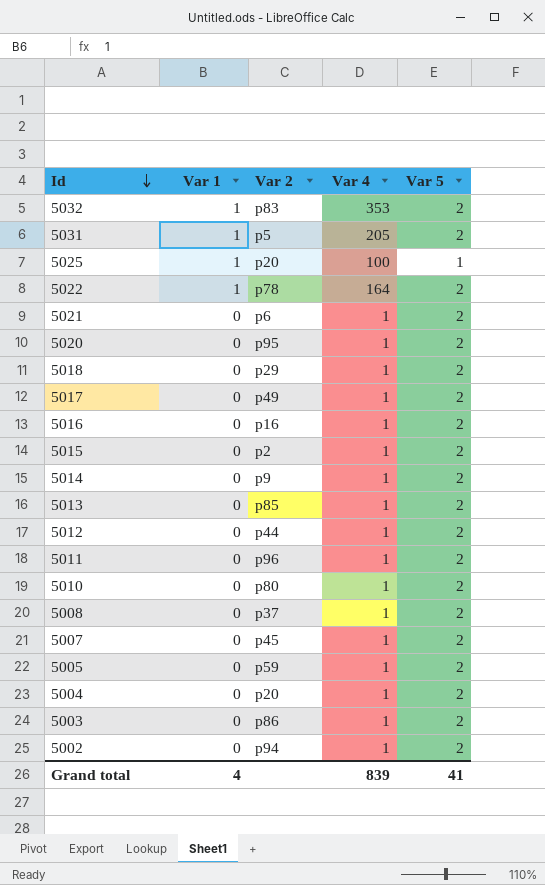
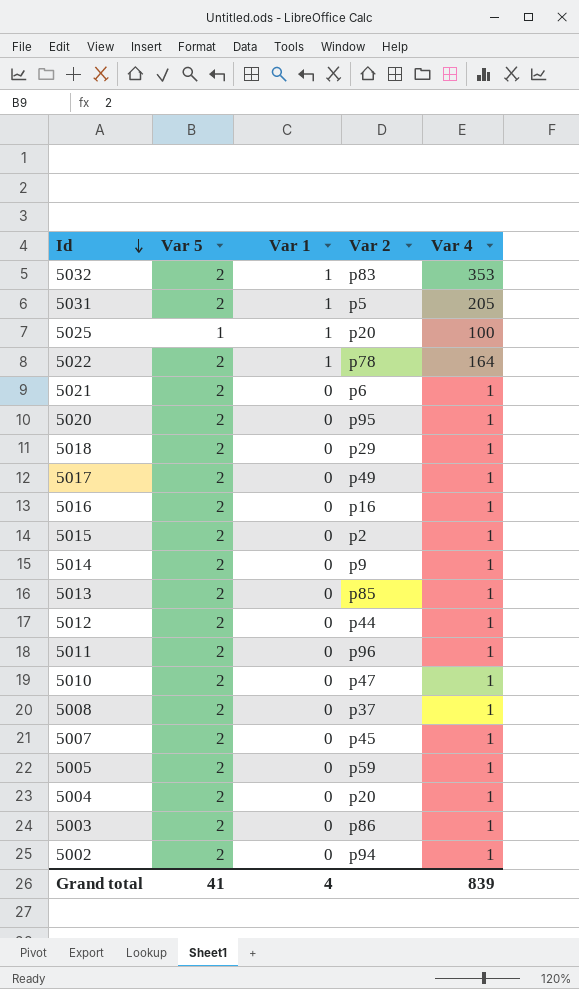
column Var 5 | position: 5 -> 2
5010 | Var 2: p80 -> p47

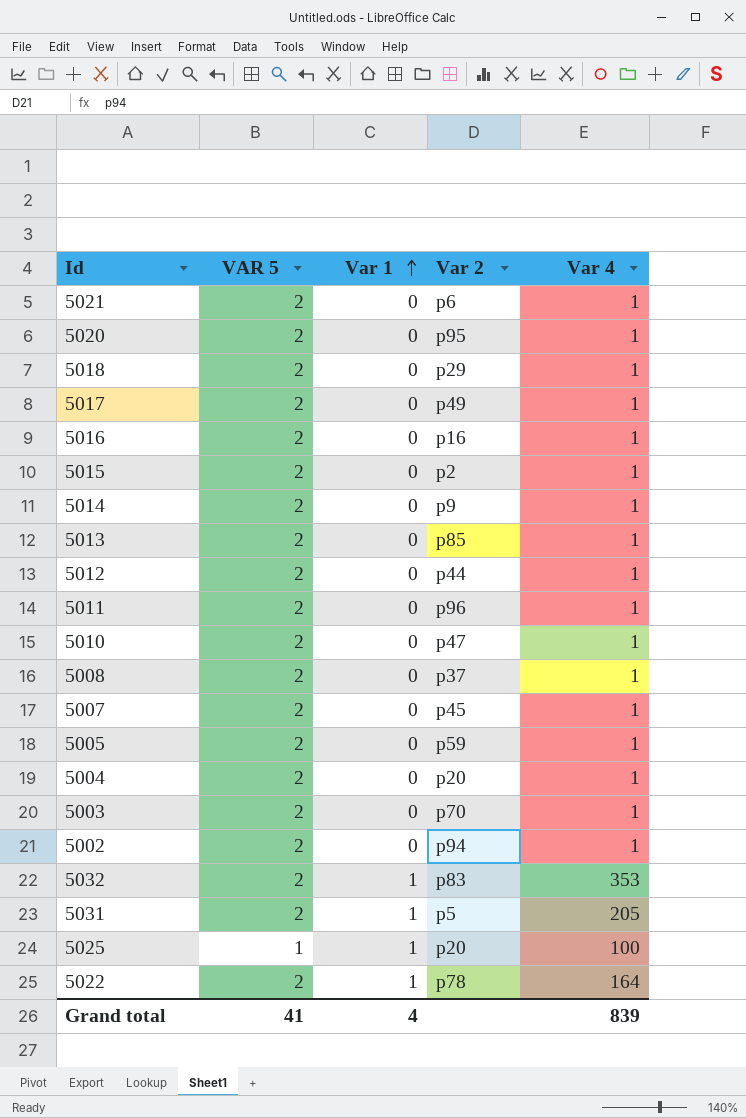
row order: Id descending -> Var 1 ascending
column name: Var 5 -> VAR 5
5003 | Var 2: p86 -> p70

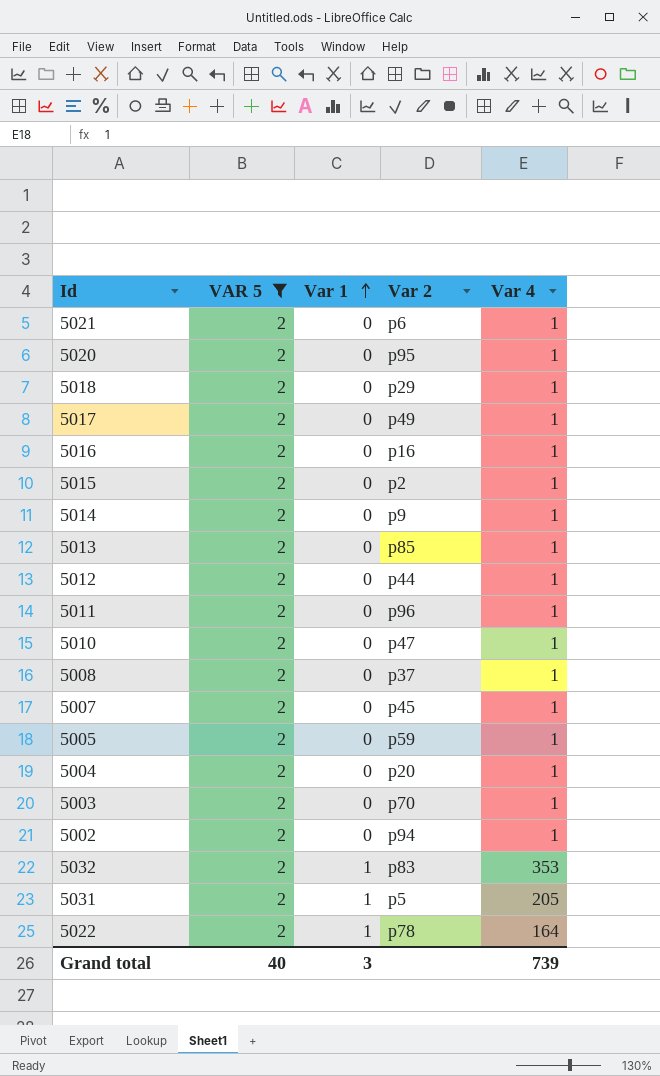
filter: none -> VAR 5 = 2
Grand total | VAR 5: 41 -> 40
Grand total | Var 1: 4 -> 3
Grand total | Var 4: 839 -> 739

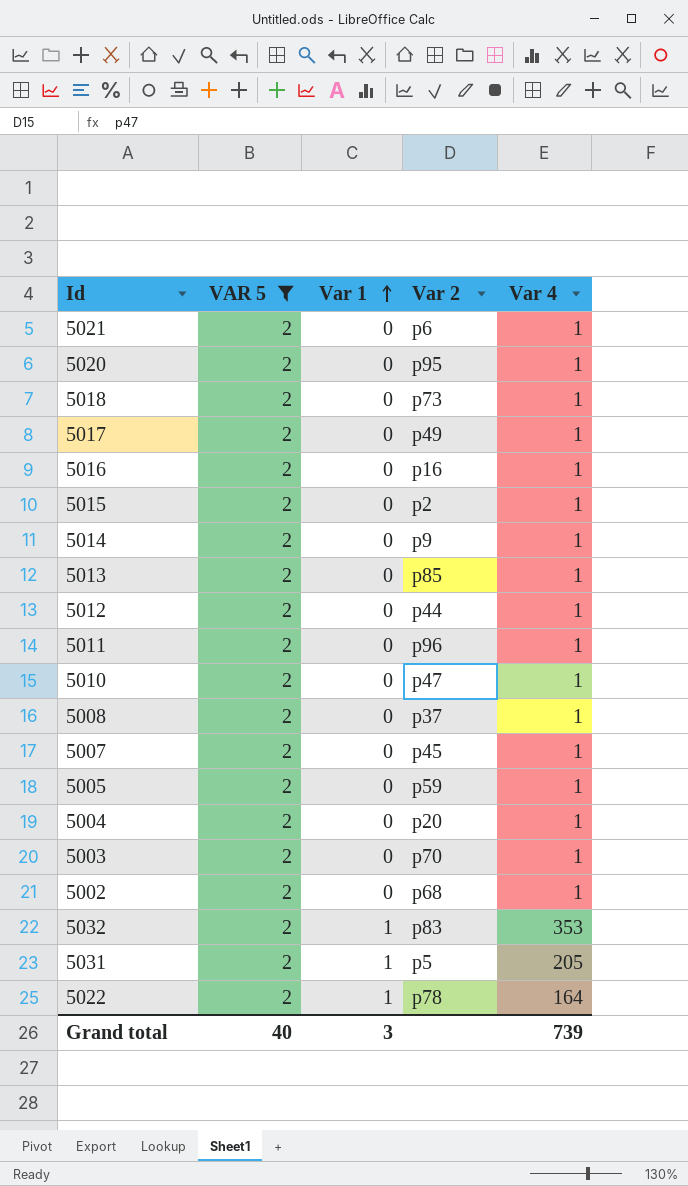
5018 | Var 2: p29 -> p73
5002 | Var 2: p94 -> p68

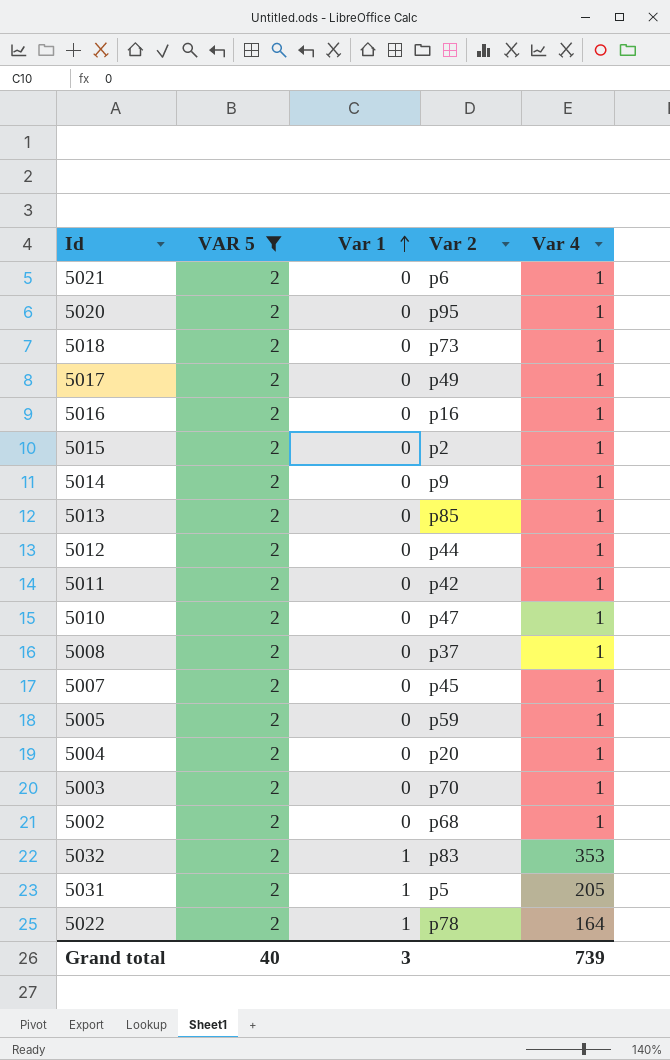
5011 | Var 2: p96 -> p42

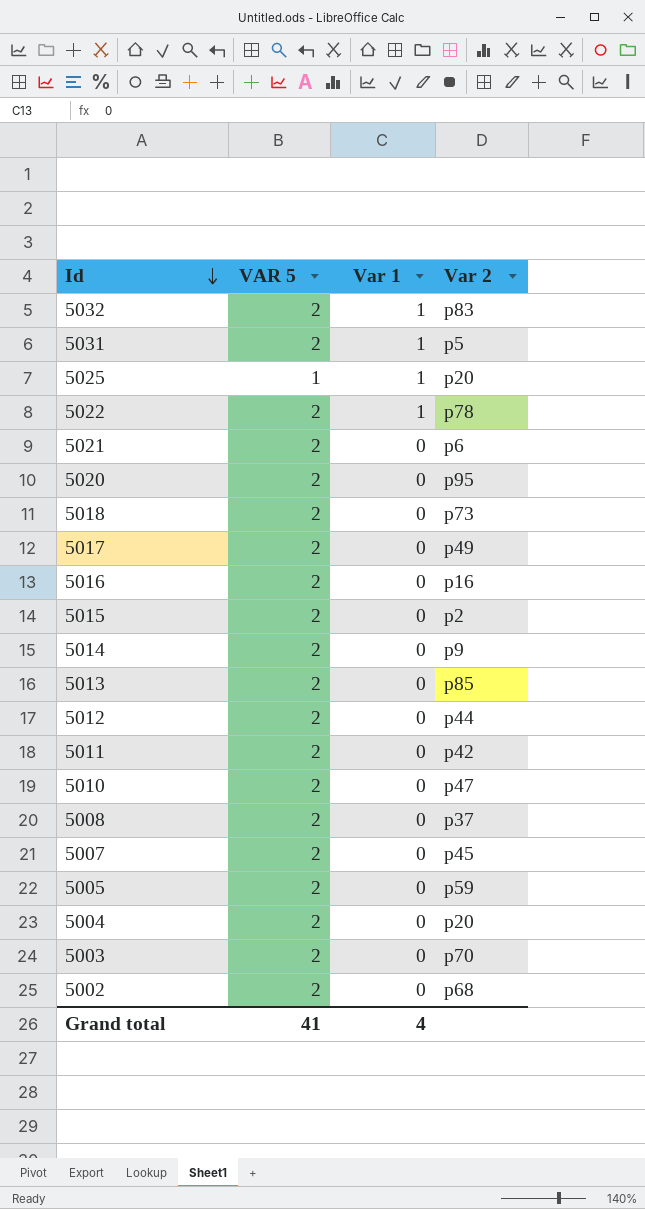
filter: VAR 5 = 2 -> none
row order: Var 1 ascending -> Id descending
column Var 4 | position: 5 -> none
Grand total | VAR 5: 40 -> 41
Grand total | Var 1: 3 -> 4

